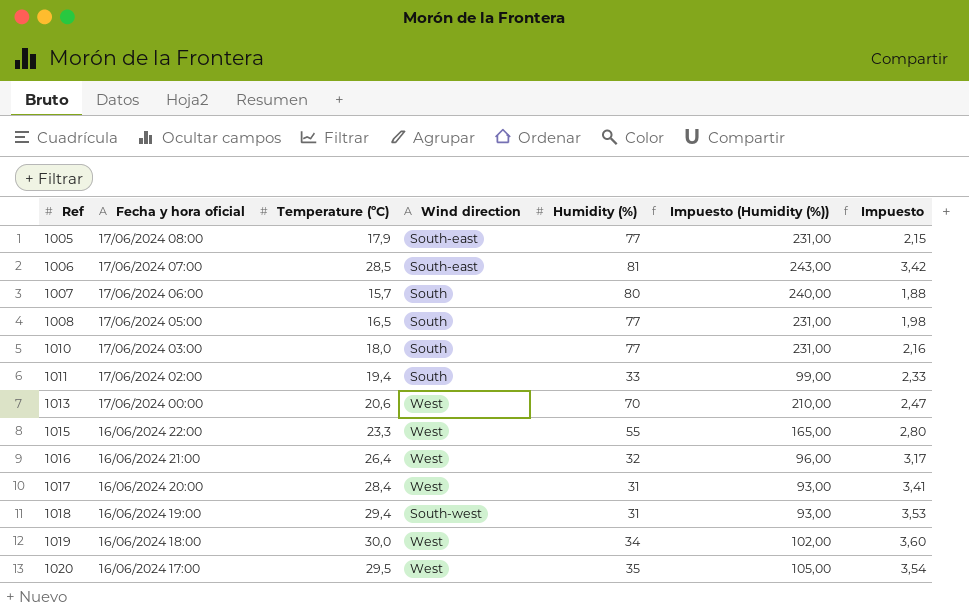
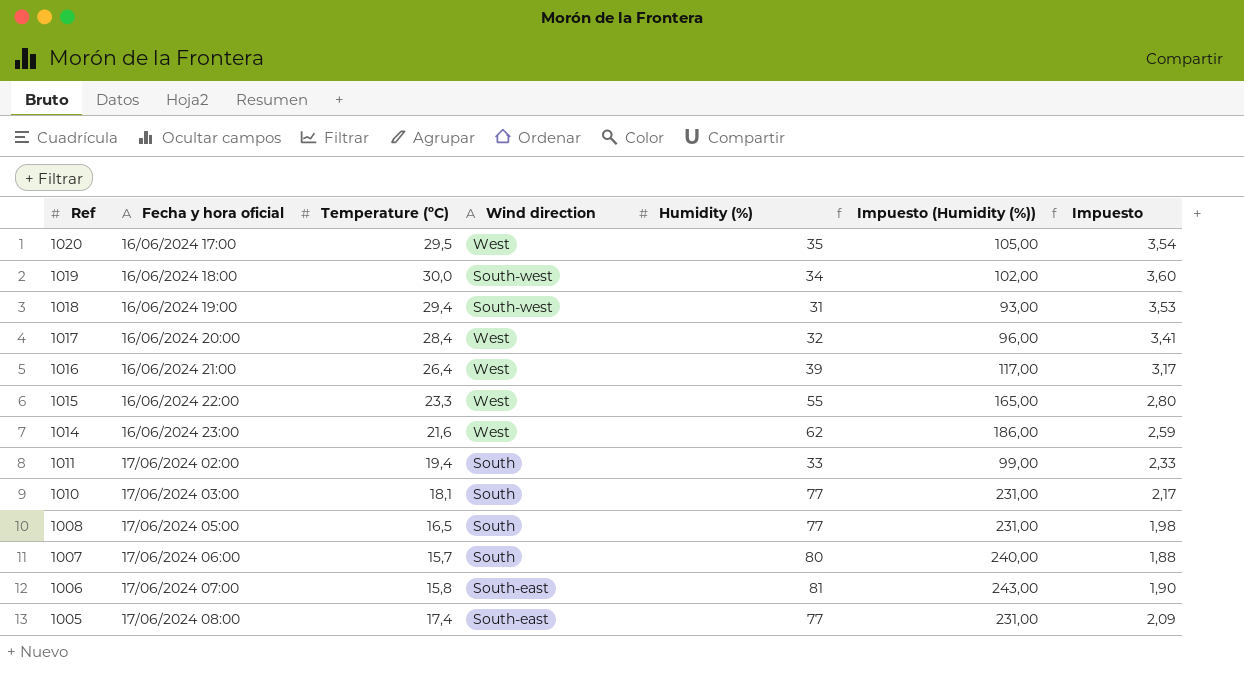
row order: Ref ascending -> Ref descending
row 1013: 17/06/2024 00:00 | 20,6 | West | 70 | 210,00 | 2,47 -> none
1019 | Wind direction: West -> South-west
1017 | Humidity (%): 31 -> 32
1017 | Impuesto (Humidity (%)): 93,00 -> 96,00
1016 | Humidity (%): 32 -> 39
1016 | Impuesto (Humidity (%)): 96,00 -> 117,00
row 1014: none -> 16/06/2024 23:00 | 21,6 | West | 62 | 186,00 | 2,59
1010 | Temperature (ºC): 18,0 -> 18,1
1010 | Impuesto: 2,16 -> 2,17
1006 | Temperature (ºC): 28,5 -> 15,8
1006 | Impuesto: 3,42 -> 1,90
1005 | Temperature (ºC): 17,9 -> 17,4
1005 | Impuesto: 2,15 -> 2,09

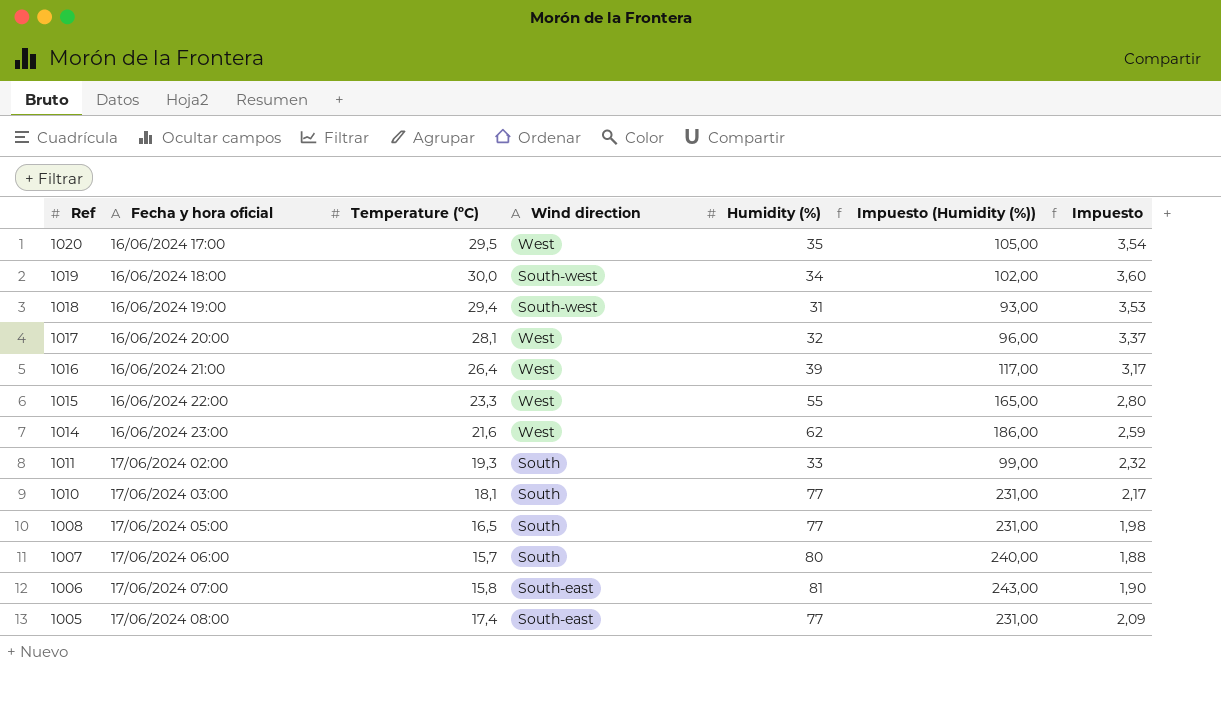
1017 | Temperature (ºC): 28,4 -> 28,1
1017 | Impuesto: 3,41 -> 3,37
1011 | Temperature (ºC): 19,4 -> 19,3
1011 | Impuesto: 2,33 -> 2,32

